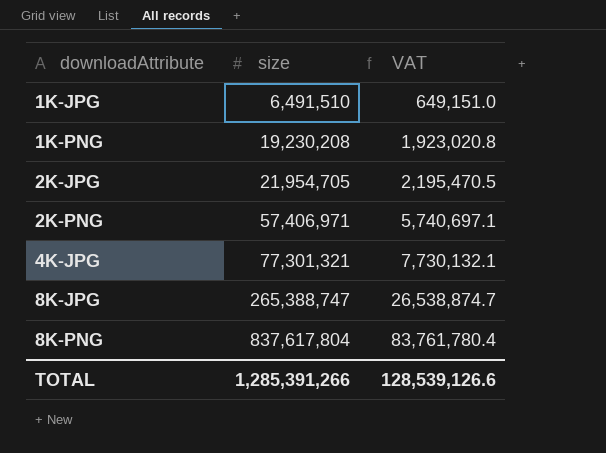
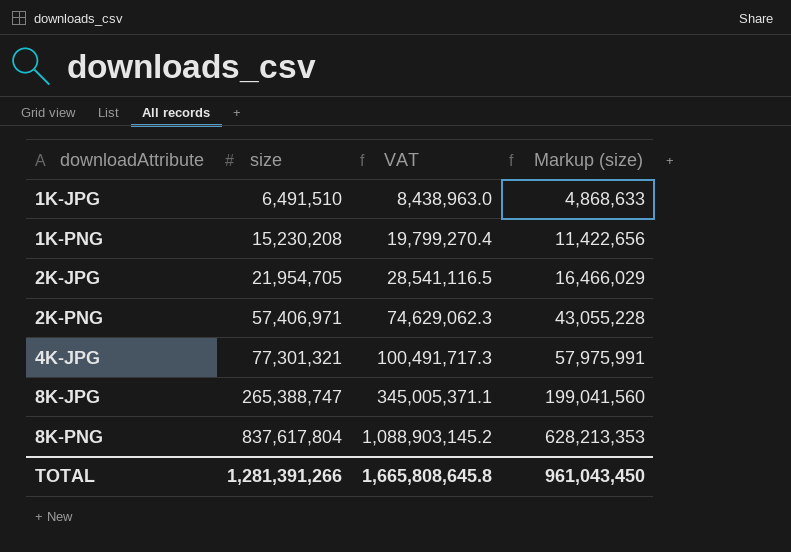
column VAT | formula: [size] * 0.1 -> [size] * 1.3
column Markup (size) | formula: none -> [size] * 0.75
1K-PNG | size: 19,230,208 -> 15,230,208
TOTAL | size: 1,285,391,266 -> 1,281,391,266
TOTAL | VAT: 128,539,126.6 -> 1,665,808,645.8

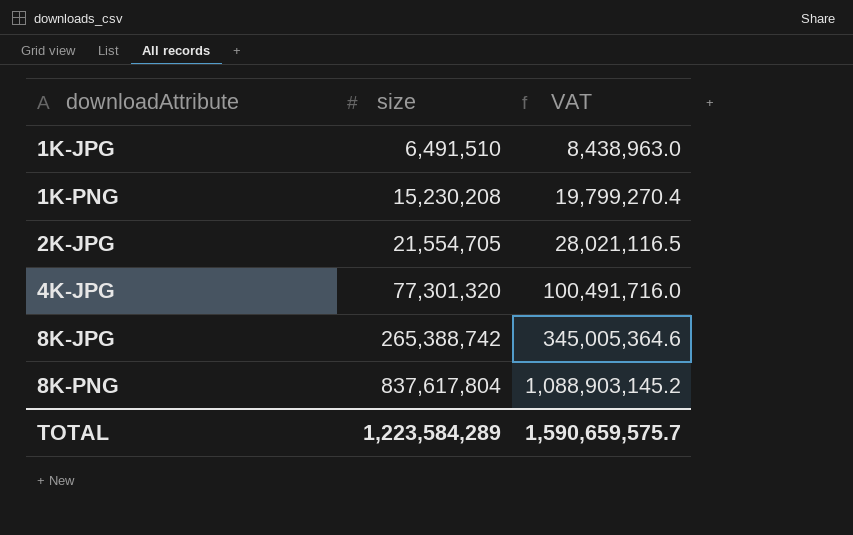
column Markup (size) | formula: [size] * 0.75 -> none
row 2K-PNG: 57,406,971 | 74,629,062.3 | 43,055,228 -> none
2K-JPG | size: 21,954,705 -> 21,554,705
2K-JPG | VAT: 28,541,116.5 -> 28,021,116.5
4K-JPG | size: 77,301,321 -> 77,301,320
4K-JPG | VAT: 100,491,717.3 -> 100,491,716.0
8K-JPG | size: 265,388,747 -> 265,388,742
8K-JPG | VAT: 345,005,371.1 -> 345,005,364.6
TOTAL | size: 1,281,391,266 -> 1,223,584,289
TOTAL | VAT: 1,665,808,645.8 -> 1,590,659,575.7

